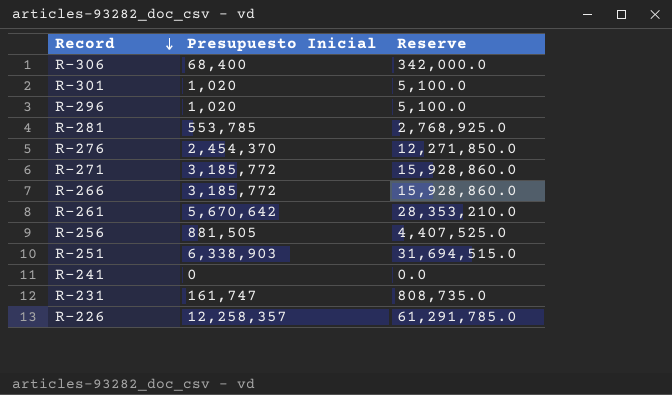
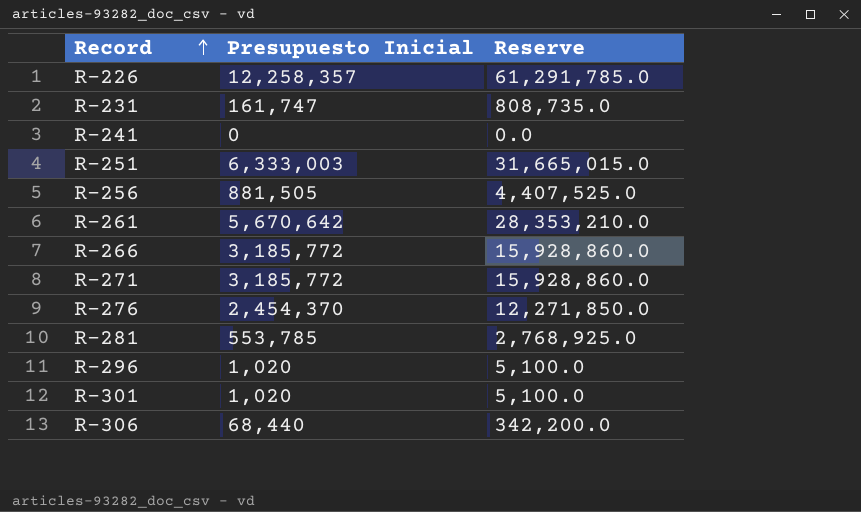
row order: Record descending -> Record ascending
R-251 | Presupuesto Inicial: 6,338,903 -> 6,333,003
R-251 | Reserve: 31,694,515.0 -> 31,665,015.0
R-306 | Presupuesto Inicial: 68,400 -> 68,440
R-306 | Reserve: 342,000.0 -> 342,200.0

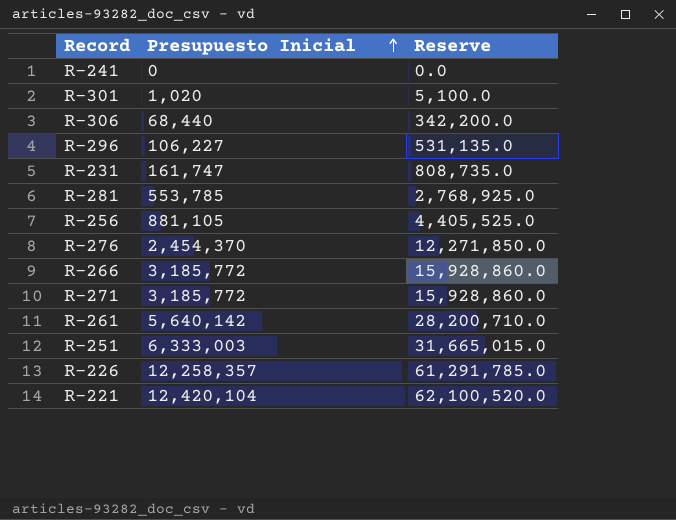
row order: Record ascending -> Presupuesto Inicial ascending
R-296 | Presupuesto Inicial: 1,020 -> 106,227
R-296 | Reserve: 5,100.0 -> 531,135.0
R-256 | Presupuesto Inicial: 881,505 -> 881,105
R-256 | Reserve: 4,407,525.0 -> 4,405,525.0
R-261 | Presupuesto Inicial: 5,670,642 -> 5,640,142
R-261 | Reserve: 28,353,210.0 -> 28,200,710.0
row R-221: none -> 12,420,104 | 62,100,520.0

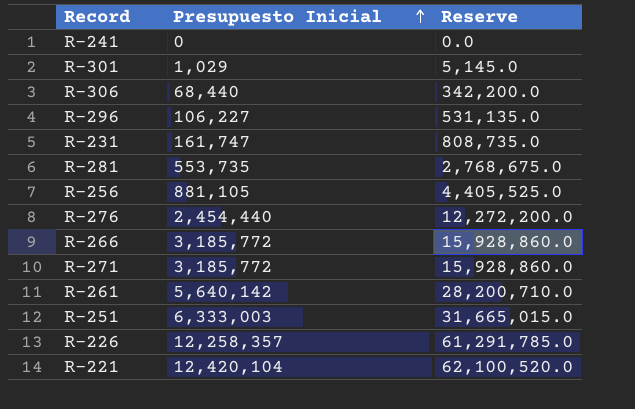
R-301 | Presupuesto Inicial: 1,020 -> 1,029
R-301 | Reserve: 5,100.0 -> 5,145.0
R-281 | Presupuesto Inicial: 553,785 -> 553,735
R-281 | Reserve: 2,768,925.0 -> 2,768,675.0
R-276 | Presupuesto Inicial: 2,454,370 -> 2,454,440
R-276 | Reserve: 12,271,850.0 -> 12,272,200.0

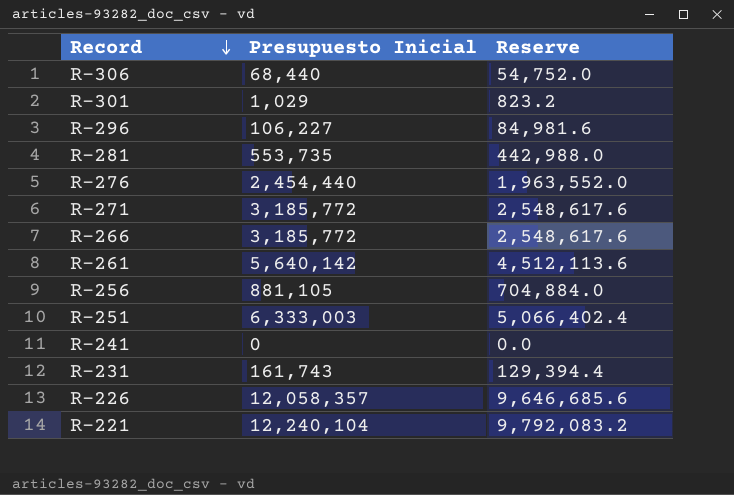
row order: Presupuesto Inicial ascending -> Record descending
column Reserve | formula: [Presupuesto Inicial] * 5 -> [Presupuesto Inicial] * 0.8
R-231 | Presupuesto Inicial: 161,747 -> 161,743
R-226 | Presupuesto Inicial: 12,258,357 -> 12,058,357
R-221 | Presupuesto Inicial: 12,420,104 -> 12,240,104

